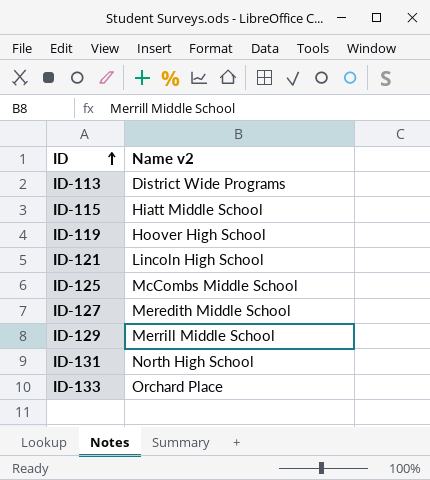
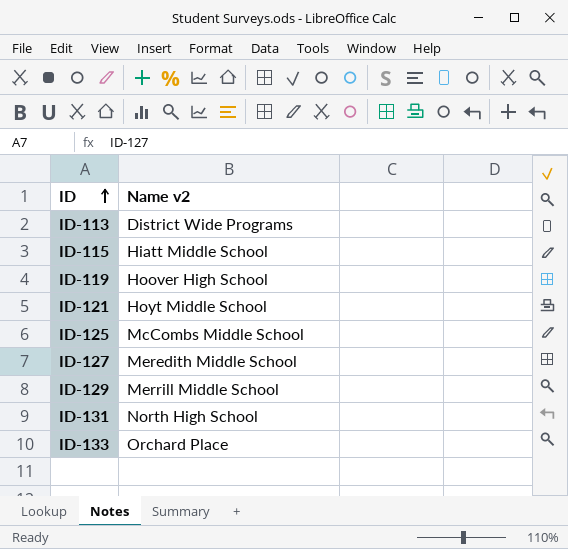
ID-121 | Name v2: Lincoln High School -> Hoyt Middle School

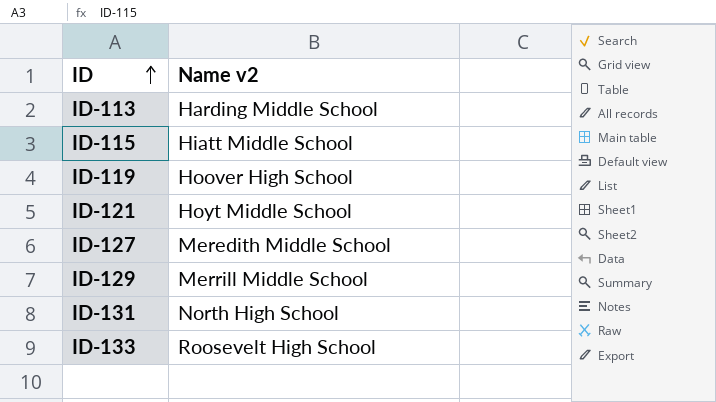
row ID-125: McCombs Middle School -> none
ID-113 | Name v2: District Wide Programs -> Harding Middle School
ID-133 | Name v2: Orchard Place -> Roosevelt High School

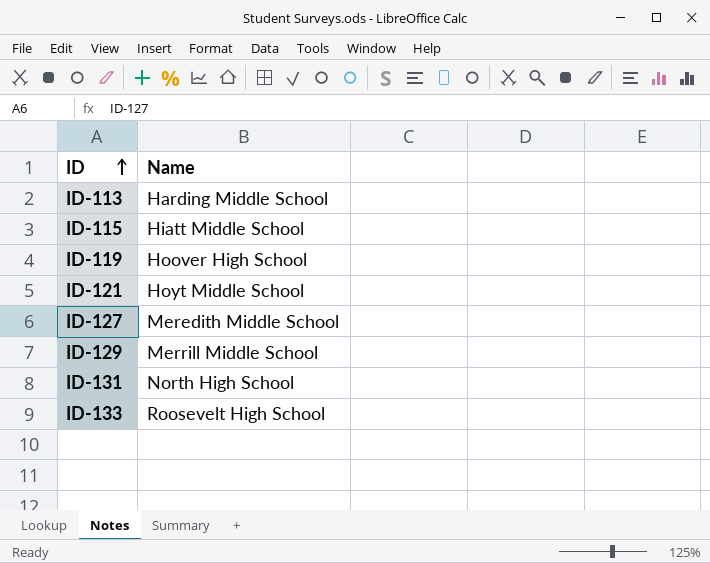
column name: Name v2 -> Name

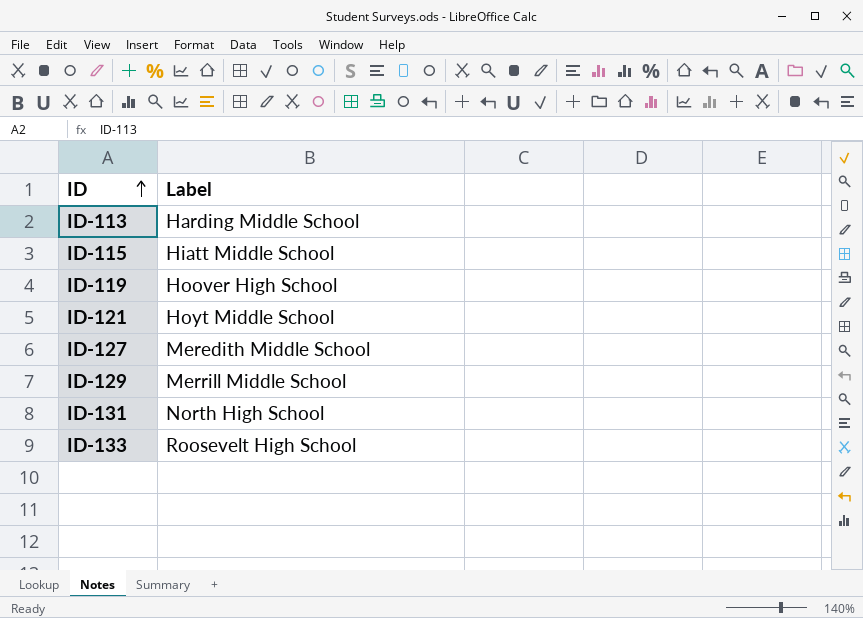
column name: Name -> Label

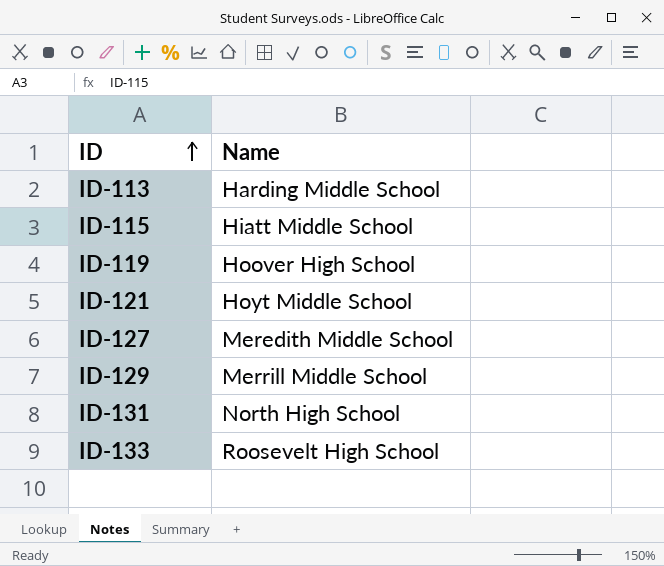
column name: Label -> Name

